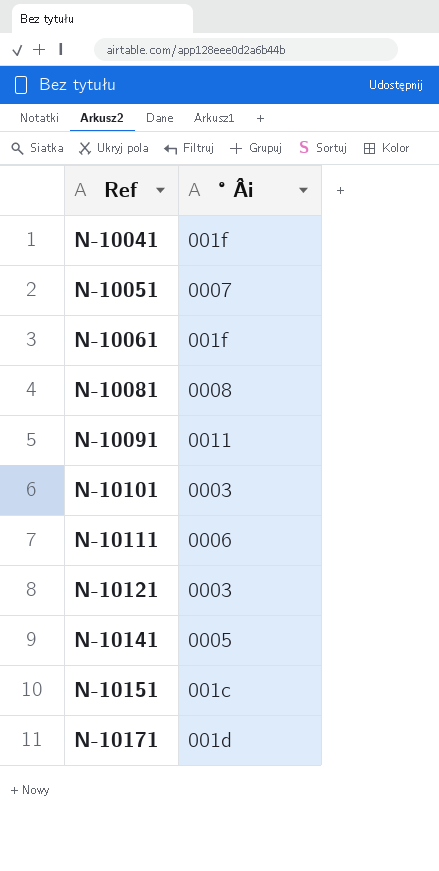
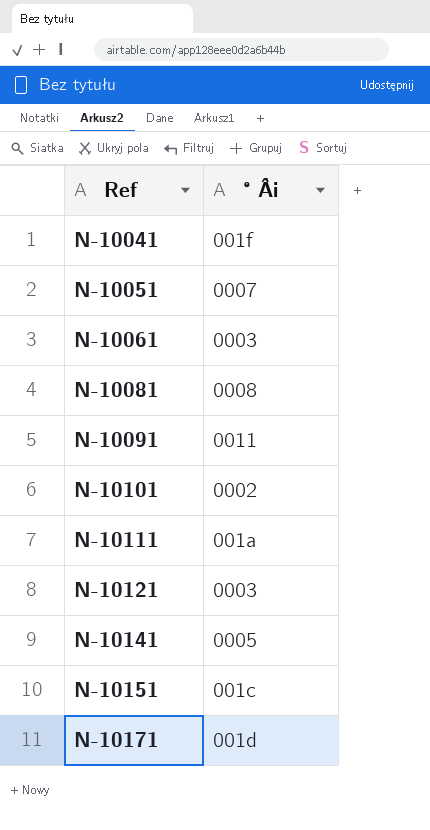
N-10061 | ° Âi: 001f -> 0003
N-10101 | ° Âi: 0003 -> 0002
N-10111 | ° Âi: 0006 -> 001a

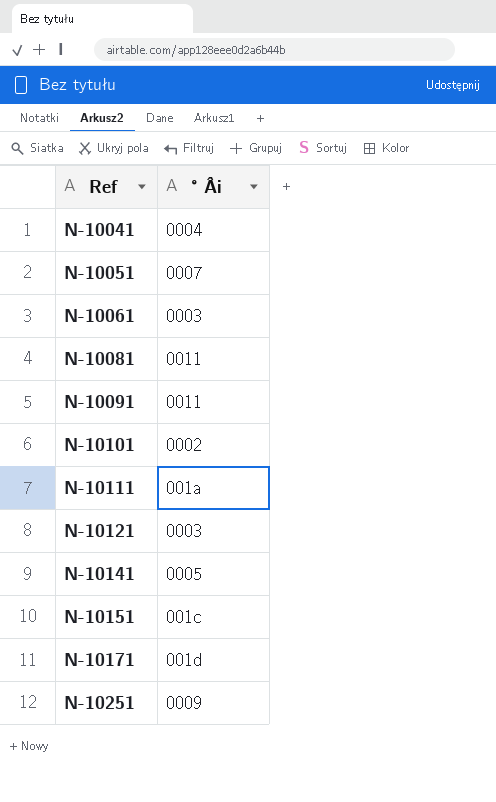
N-10041 | ° Âi: 001f -> 0004
N-10081 | ° Âi: 0008 -> 0011
row N-10251: none -> 0009

